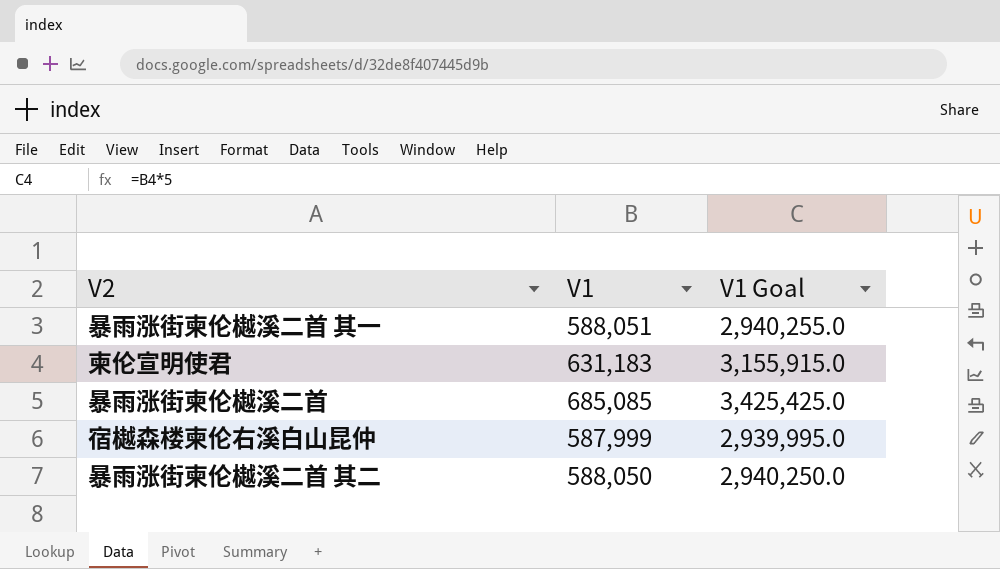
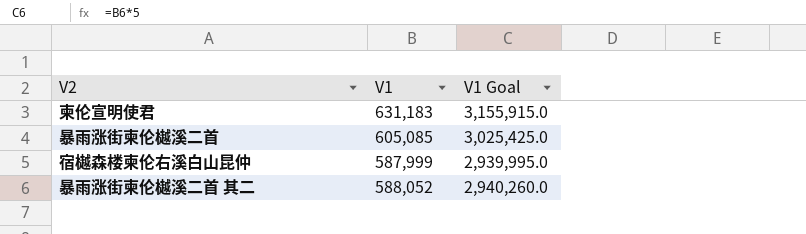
row 暴雨涨街柬伦樾溪二首 其一: 588,051 | 2,940,255.0 -> none
暴雨涨街柬伦樾溪二首 | V1: 685,085 -> 605,085
暴雨涨街柬伦樾溪二首 | V1 Goal: 3,425,425.0 -> 3,025,425.0
暴雨涨街柬伦樾溪二首 其二 | V1: 588,050 -> 588,052
暴雨涨街柬伦樾溪二首 其二 | V1 Goal: 2,940,250.0 -> 2,940,260.0

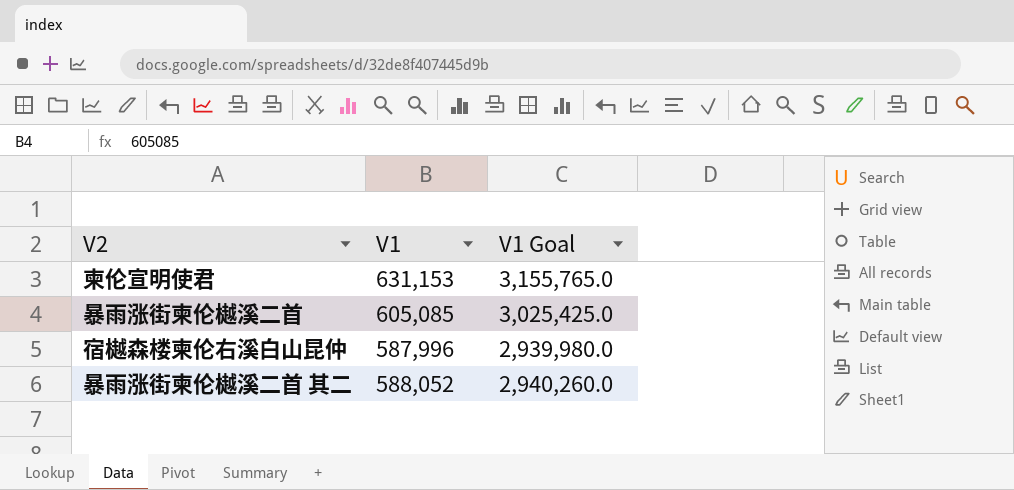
柬伦宣明使君 | V1: 631,183 -> 631,153
柬伦宣明使君 | V1 Goal: 3,155,915.0 -> 3,155,765.0
宿樾森楼柬伦右溪白山昆仲 | V1: 587,999 -> 587,996
宿樾森楼柬伦右溪白山昆仲 | V1 Goal: 2,939,995.0 -> 2,939,980.0

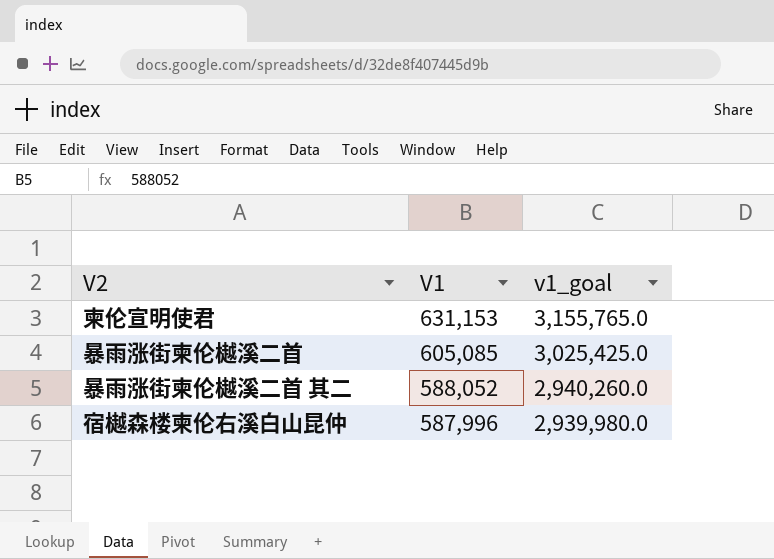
row order: none -> V1 descending
column name: V1 Goal -> v1_goal

